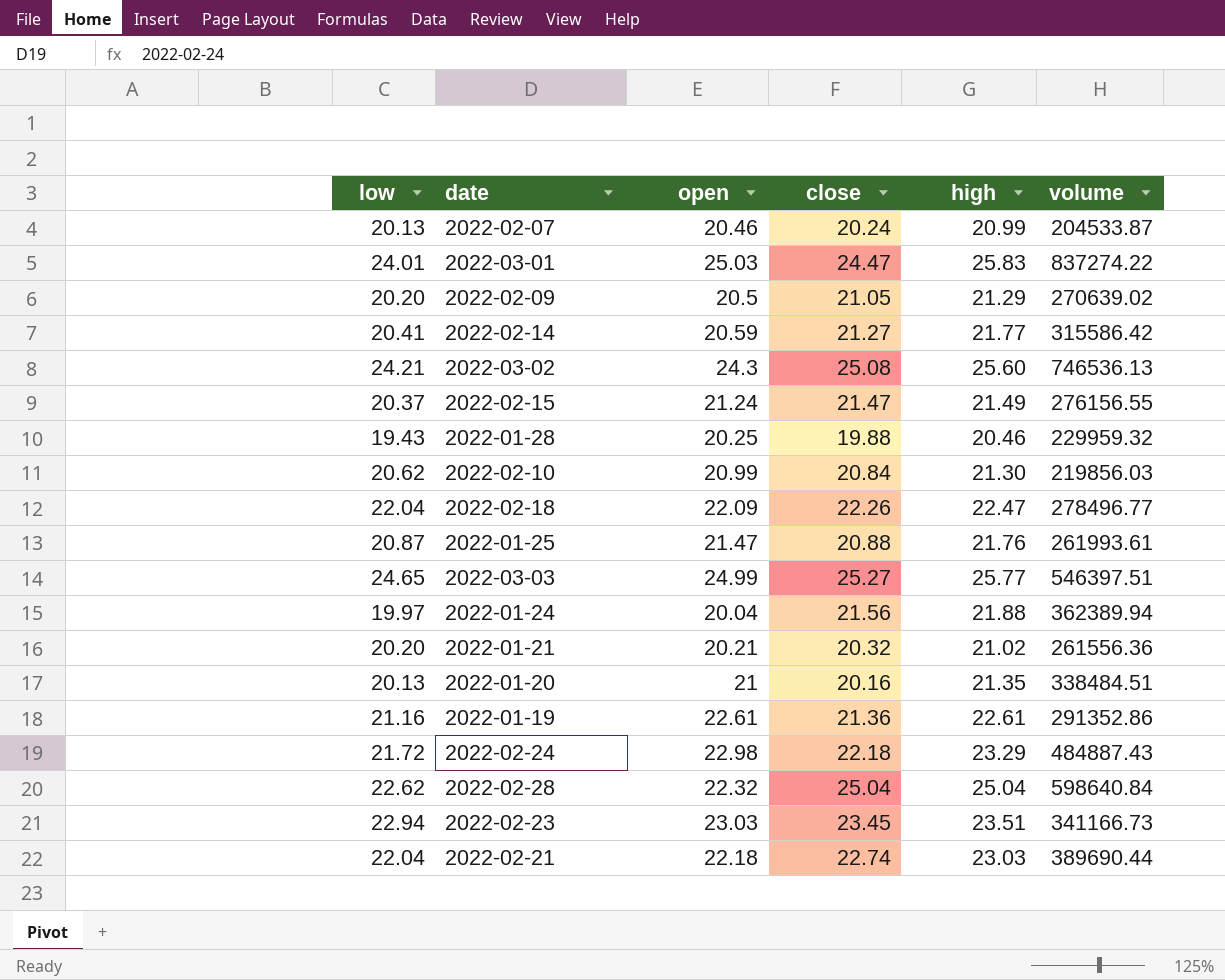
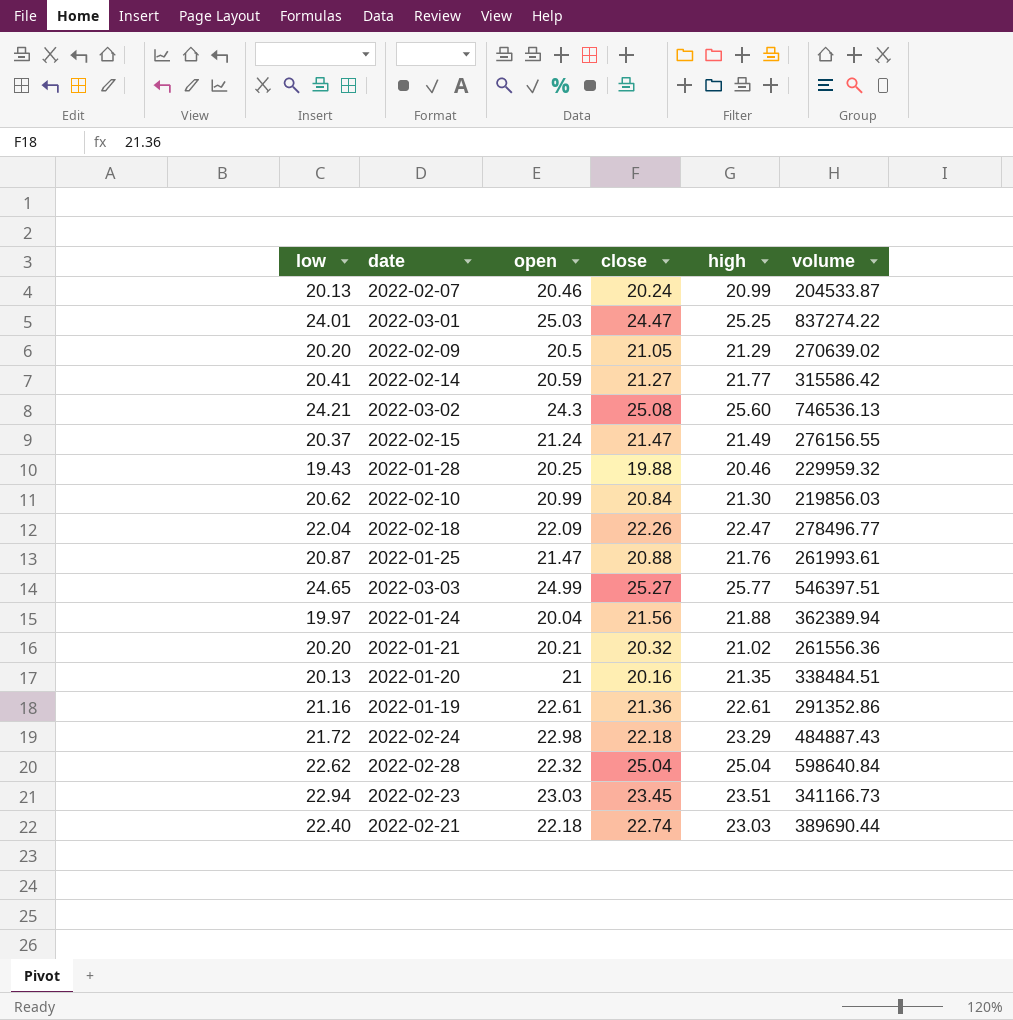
2022-03-01 | high: 25.83 -> 25.25
2022-02-21 | low: 22.04 -> 22.40

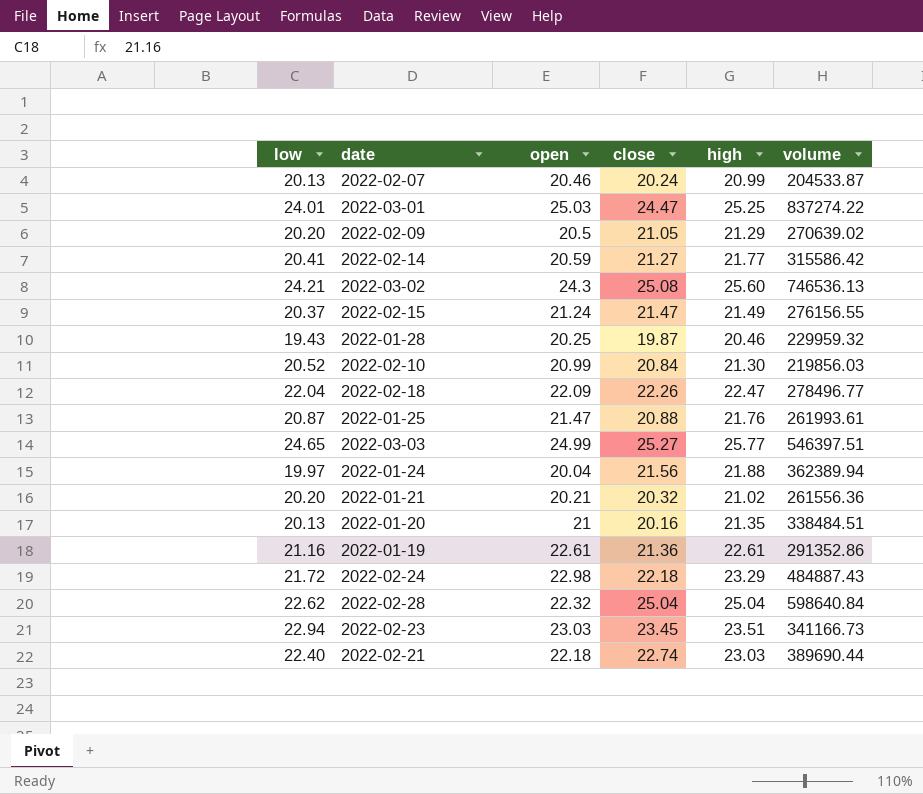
2022-01-28 | close: 19.88 -> 19.87
2022-02-10 | low: 20.62 -> 20.52

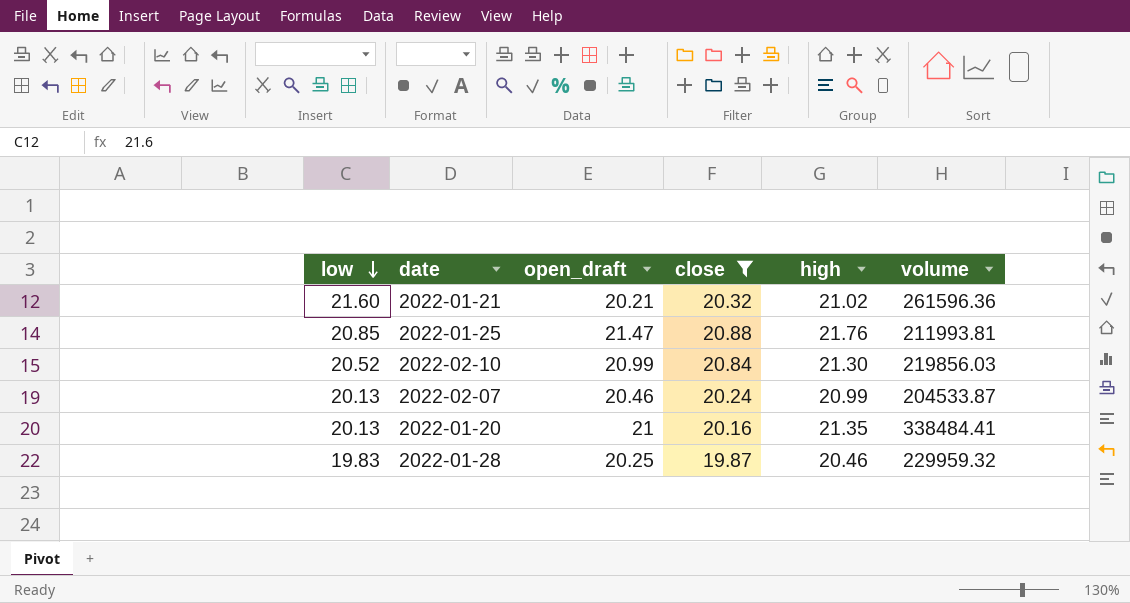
filter: none -> close <= 20.88
row order: none -> low descending
column name: open -> open_draft
2022-01-21 | low: 20.20 -> 21.60
2022-01-21 | volume: 261556.36 -> 261596.36
2022-01-25 | low: 20.87 -> 20.85
2022-01-25 | volume: 261993.61 -> 211993.81
2022-01-20 | volume: 338484.51 -> 338484.41
2022-01-28 | low: 19.43 -> 19.83

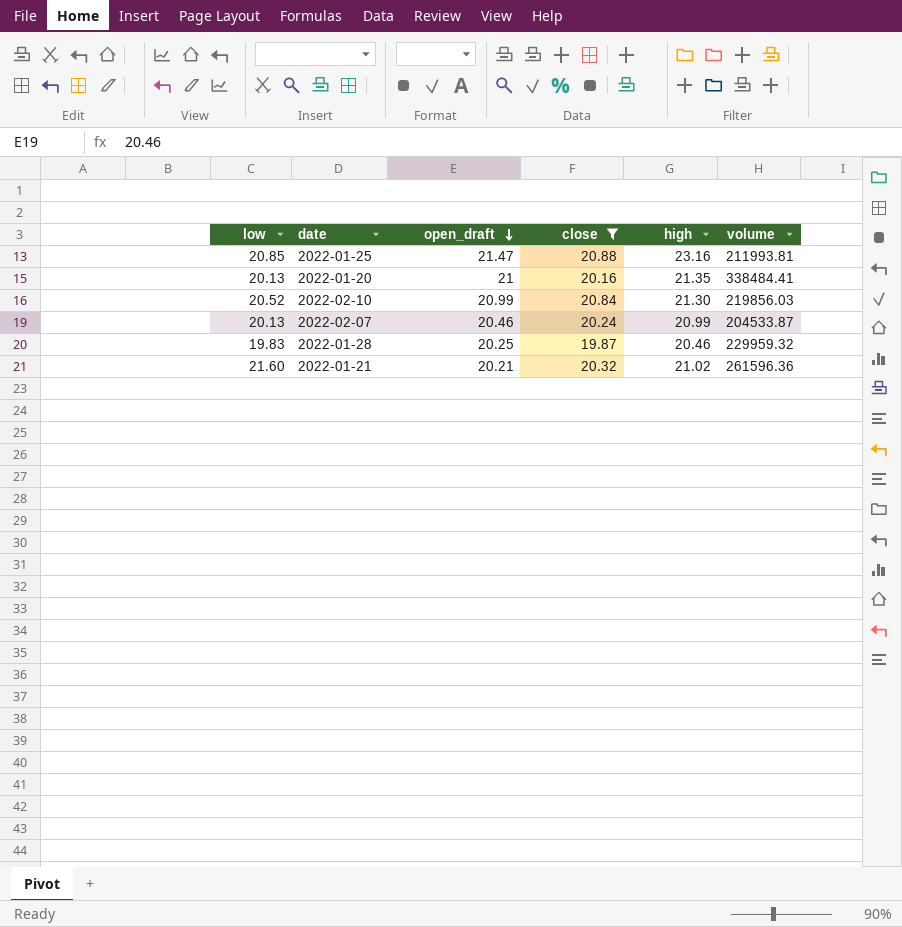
row order: low descending -> open_draft descending
2022-01-25 | high: 21.76 -> 23.16

